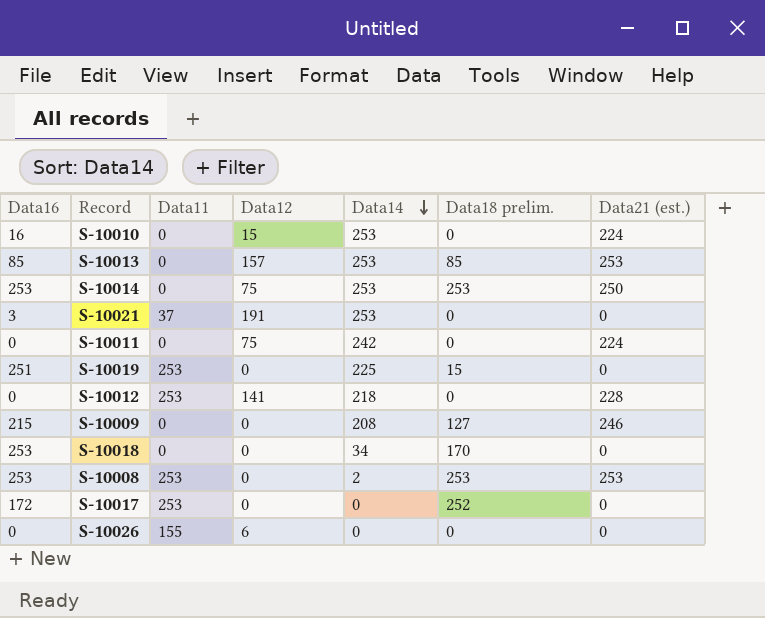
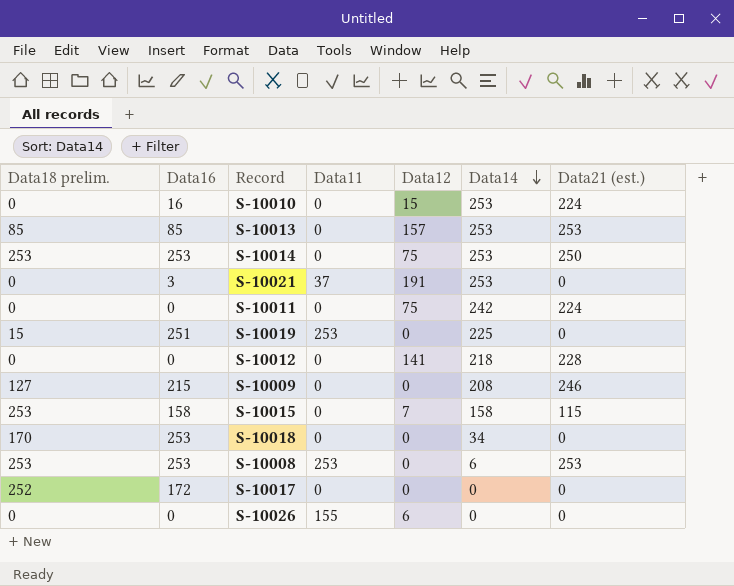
column Data18 prelim. | position: 6 -> 1
S-10012 | Data11: 253 -> 0
row S-10015: none -> 253 | 158 | 0 | 7 | 158 | 115
S-10008 | Data14: 2 -> 6
S-10017 | Data11: 253 -> 0

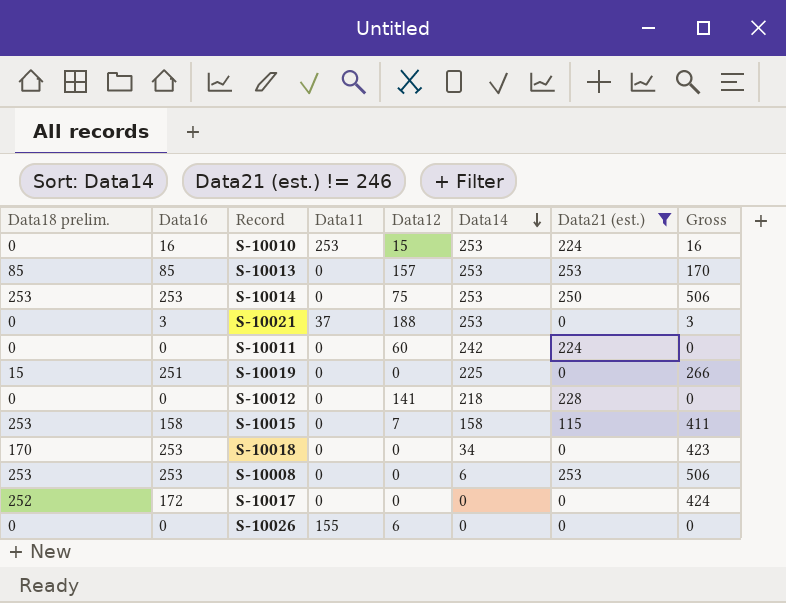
filter: none -> Data21 (est.) != 246
column Gross | formula: none -> [Data18 prelim.] + [Data16]
S-10010 | Data11: 0 -> 253
S-10021 | Data12: 191 -> 188
S-10011 | Data12: 75 -> 60
S-10019 | Data11: 253 -> 0
S-10008 | Data11: 253 -> 0

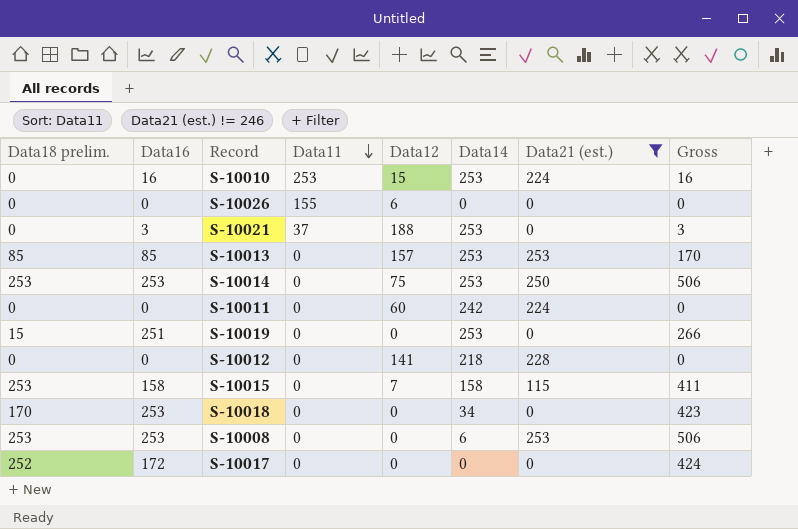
row order: Data14 descending -> Data11 descending
S-10019 | Data14: 225 -> 253

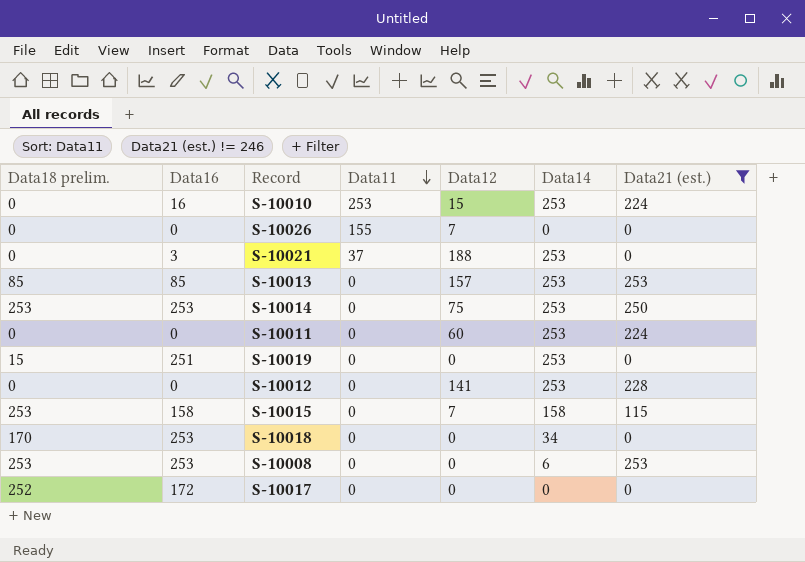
column Gross | formula: [Data18 prelim.] + [Data16] -> none
S-10026 | Data12: 6 -> 7
S-10011 | Data14: 242 -> 253
S-10012 | Data14: 218 -> 253

